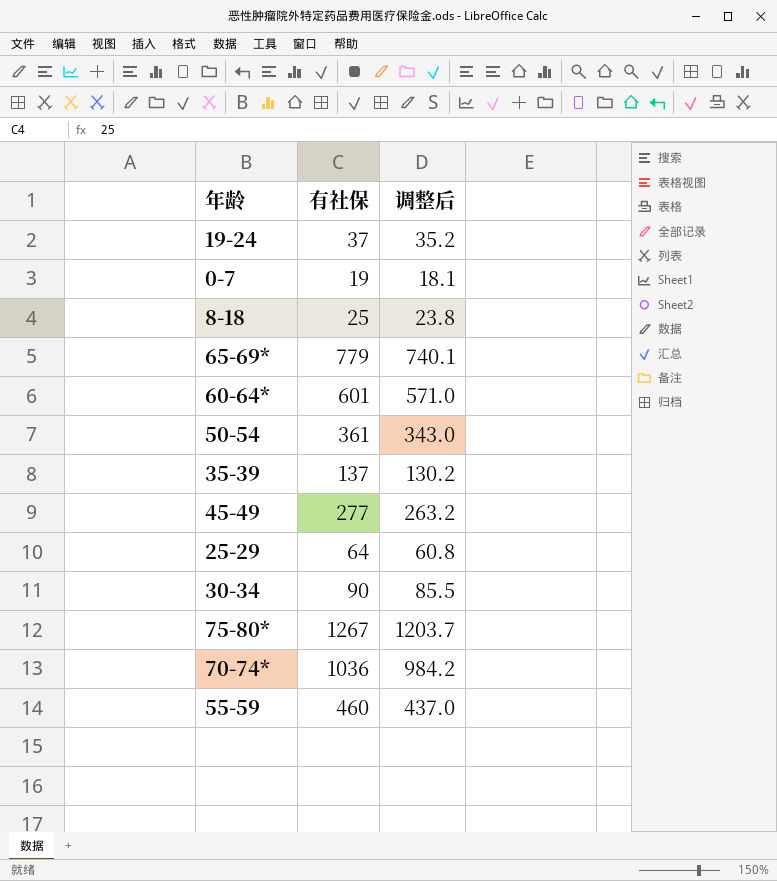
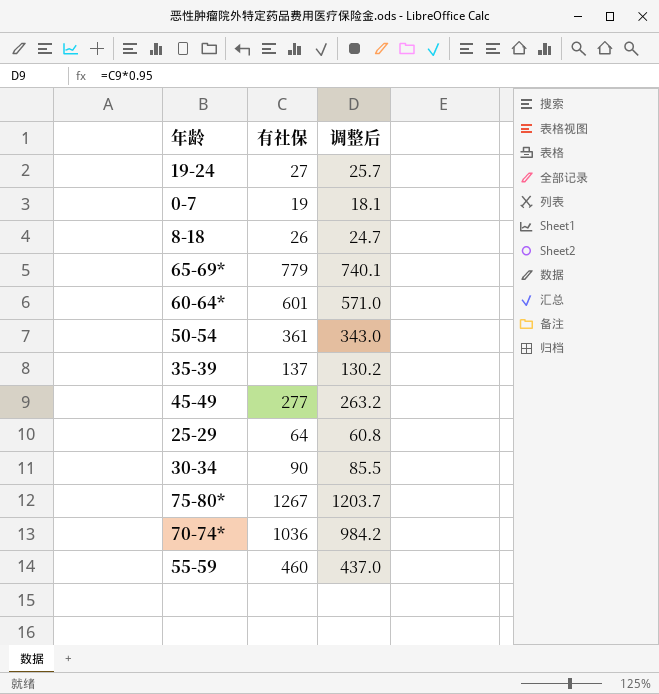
19-24 | 有社保: 37 -> 27
19-24 | 调整后: 35.2 -> 25.7
8-18 | 有社保: 25 -> 26
8-18 | 调整后: 23.8 -> 24.7

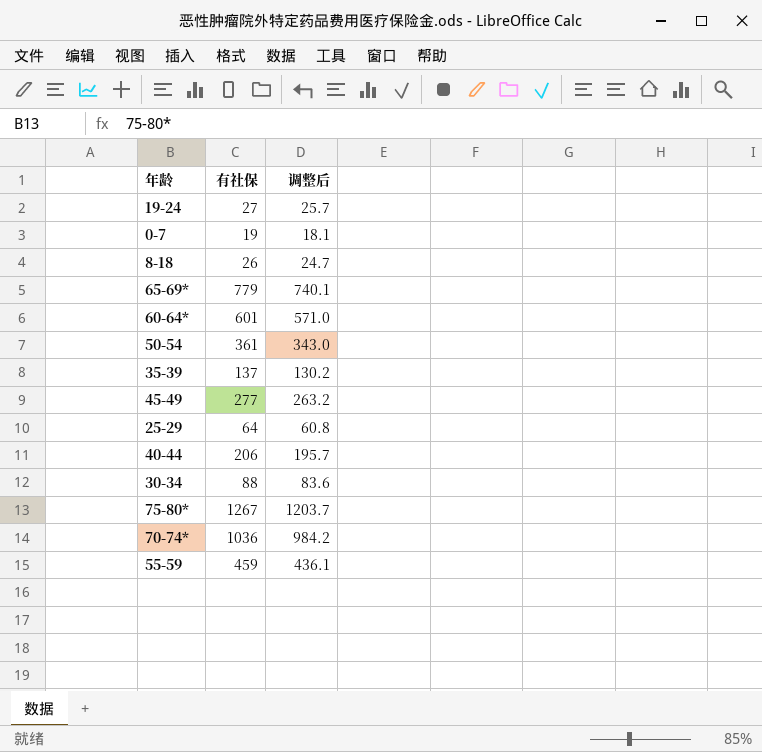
row 40-44: none -> 206 | 195.7
30-34 | 有社保: 90 -> 88
30-34 | 调整后: 85.5 -> 83.6
55-59 | 有社保: 460 -> 459
55-59 | 调整后: 437.0 -> 436.1

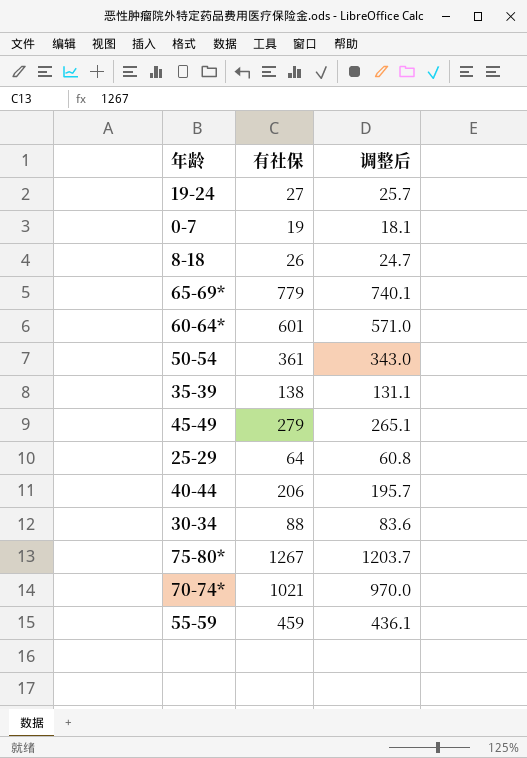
35-39 | 有社保: 137 -> 138
35-39 | 调整后: 130.2 -> 131.1
45-49 | 有社保: 277 -> 279
45-49 | 调整后: 263.2 -> 265.1
70-74* | 有社保: 1036 -> 1021
70-74* | 调整后: 984.2 -> 970.0

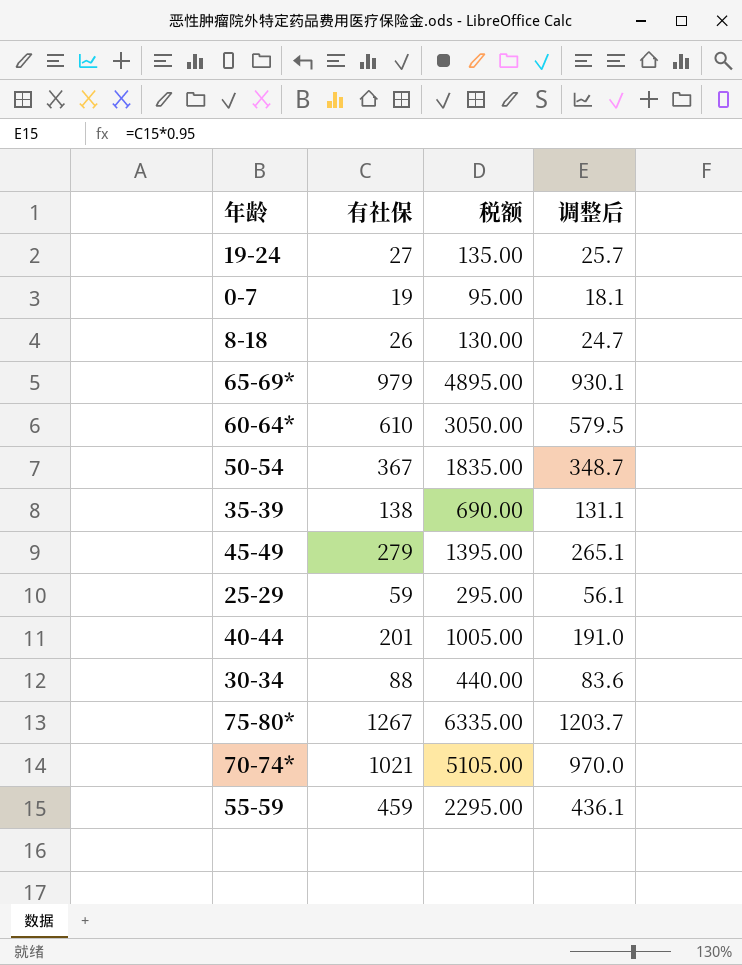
column 税额 | formula: none -> [有社保] * 5
65-69* | 有社保: 779 -> 979
65-69* | 调整后: 740.1 -> 930.1
60-64* | 有社保: 601 -> 610
60-64* | 调整后: 571.0 -> 579.5
50-54 | 有社保: 361 -> 367
50-54 | 调整后: 343.0 -> 348.7
25-29 | 有社保: 64 -> 59
25-29 | 调整后: 60.8 -> 56.1
40-44 | 有社保: 206 -> 201
40-44 | 调整后: 195.7 -> 191.0

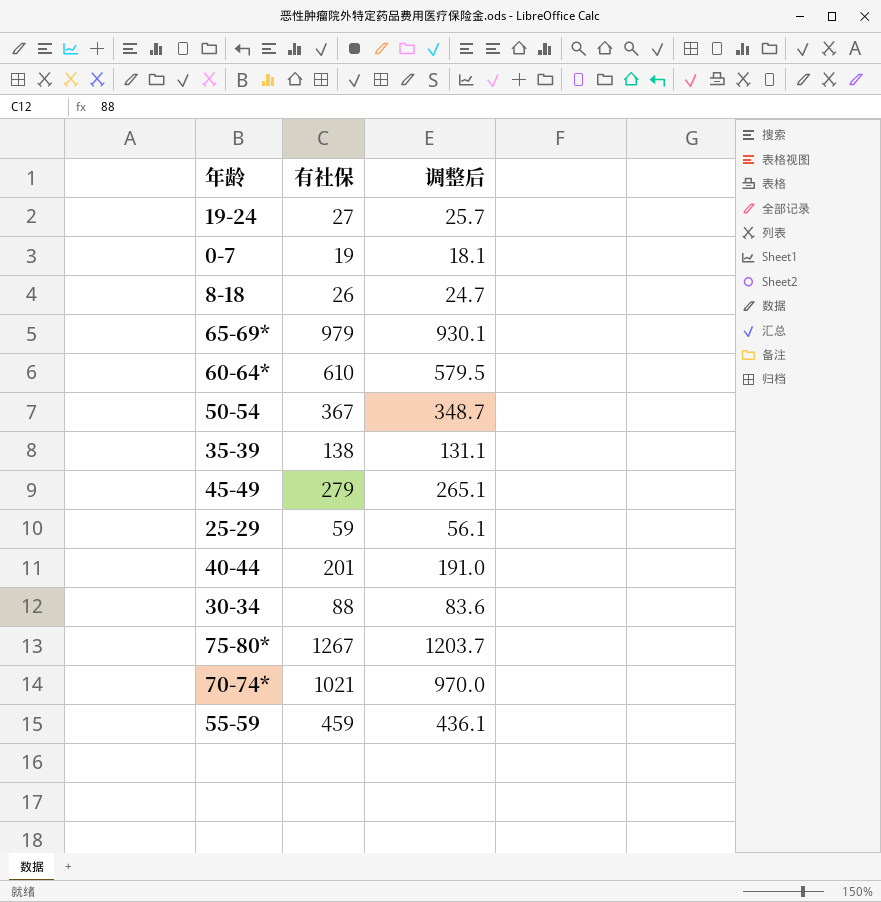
column 税额 | formula: [有社保] * 5 -> none

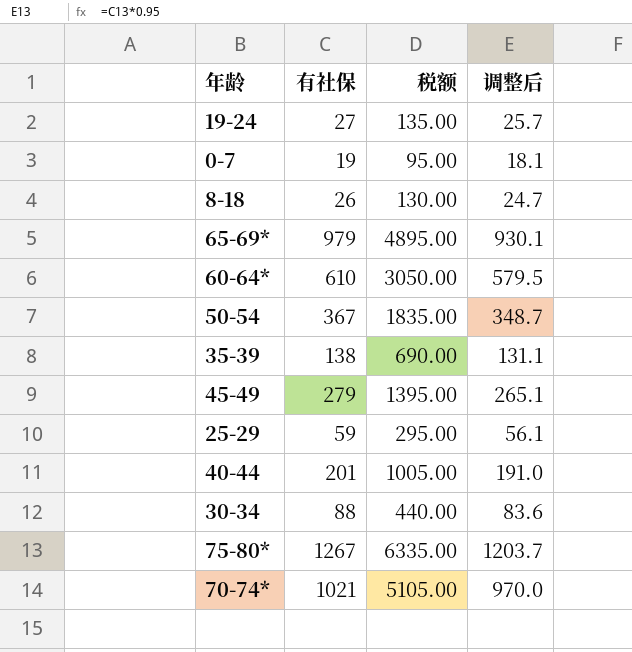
column 税额 | formula: none -> [有社保] * 5
row 55-59: 459 | 436.1 -> none

